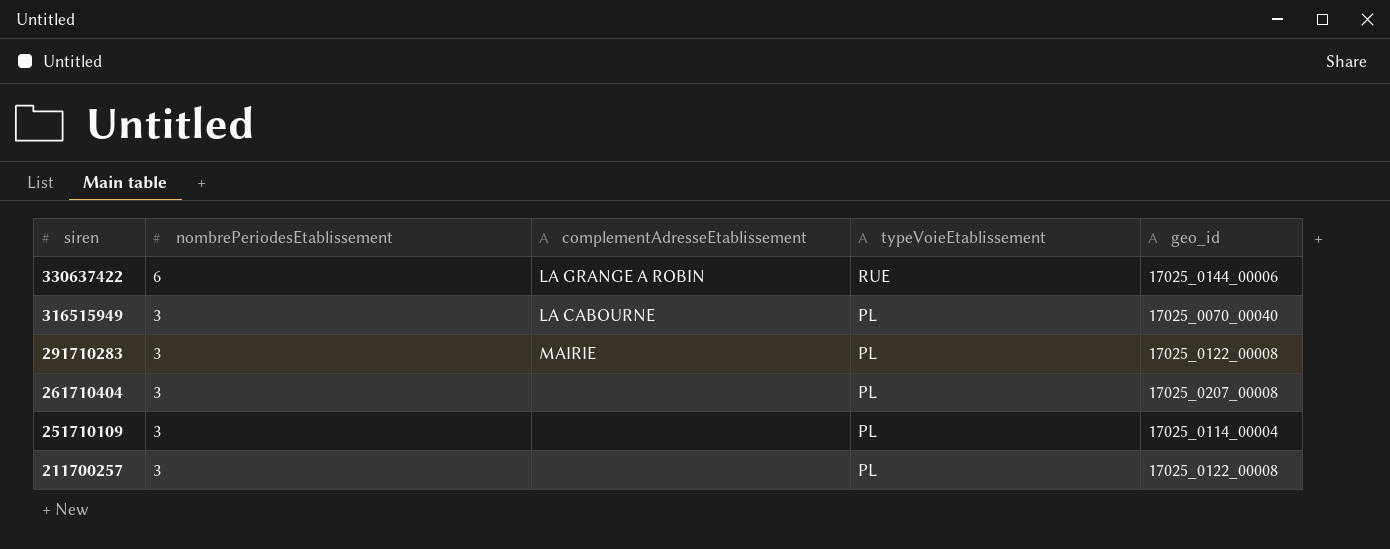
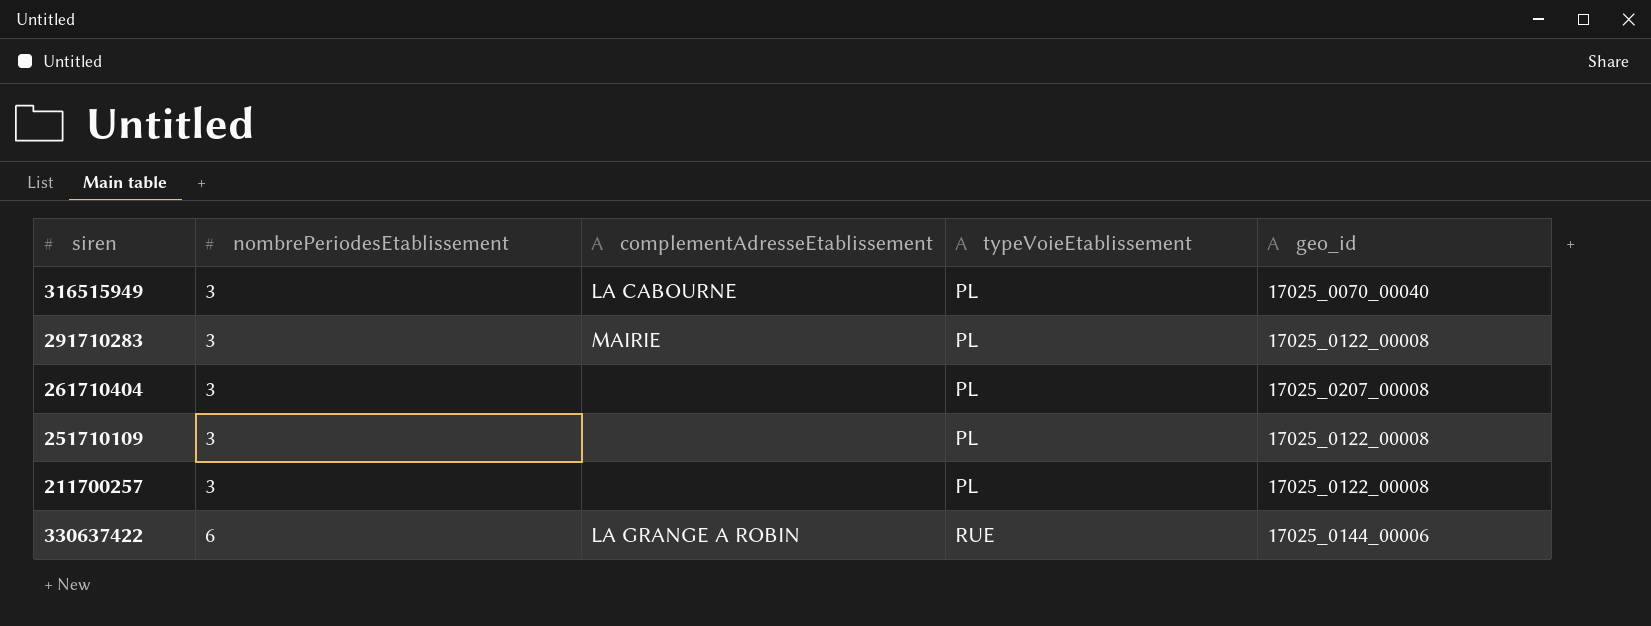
row order: siren descending -> nombrePeriodesEtablissement ascending
251710109 | geo_id: 17025_0114_00004 -> 17025_0122_00008

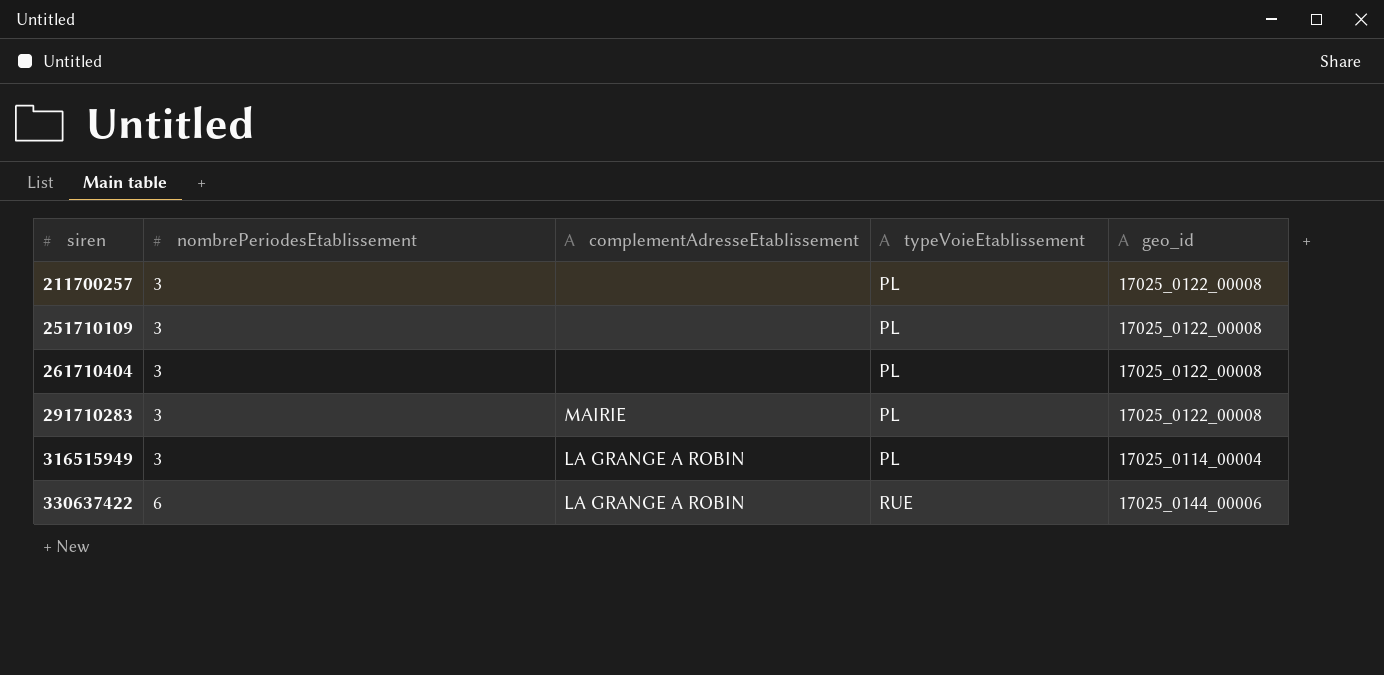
row order: nombrePeriodesEtablissement ascending -> siren ascending
261710404 | geo_id: 17025_0207_00008 -> 17025_0122_00008
316515949 | complementAdresseEtablissement: LA CABOURNE -> LA GRANGE A ROBIN
316515949 | geo_id: 17025_0070_00040 -> 17025_0114_00004

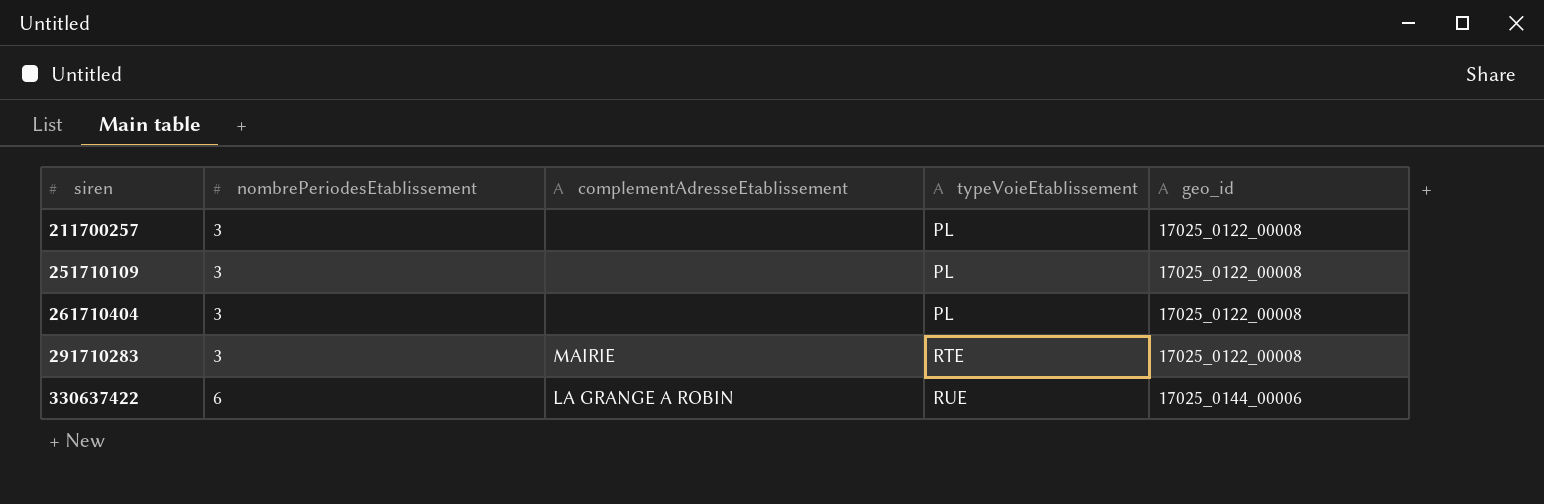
row 316515949: 3 | LA GRANGE A ROBIN | PL | 17025_0114_00004 -> none
291710283 | typeVoieEtablissement: PL -> RTE

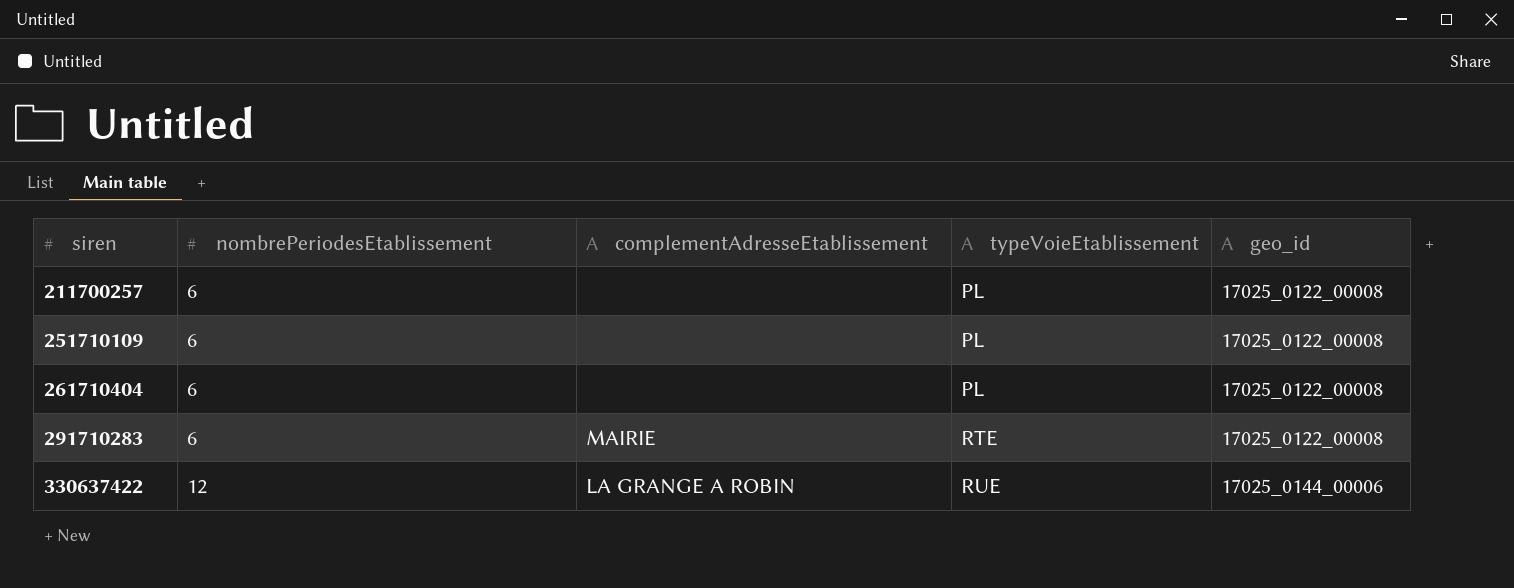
211700257 | nombrePeriodesEtablissement: 3 -> 6
251710109 | nombrePeriodesEtablissement: 3 -> 6
261710404 | nombrePeriodesEtablissement: 3 -> 6
291710283 | nombrePeriodesEtablissement: 3 -> 6
330637422 | nombrePeriodesEtablissement: 6 -> 12

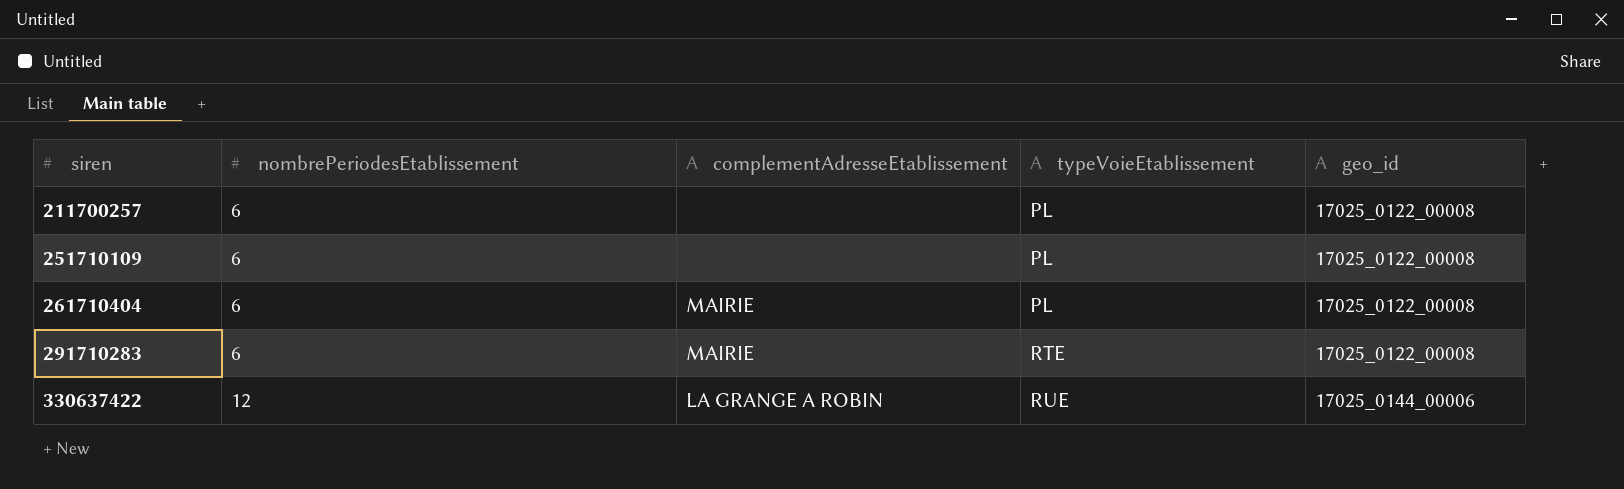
261710404 | complementAdresseEtablissement: none -> MAIRIE

